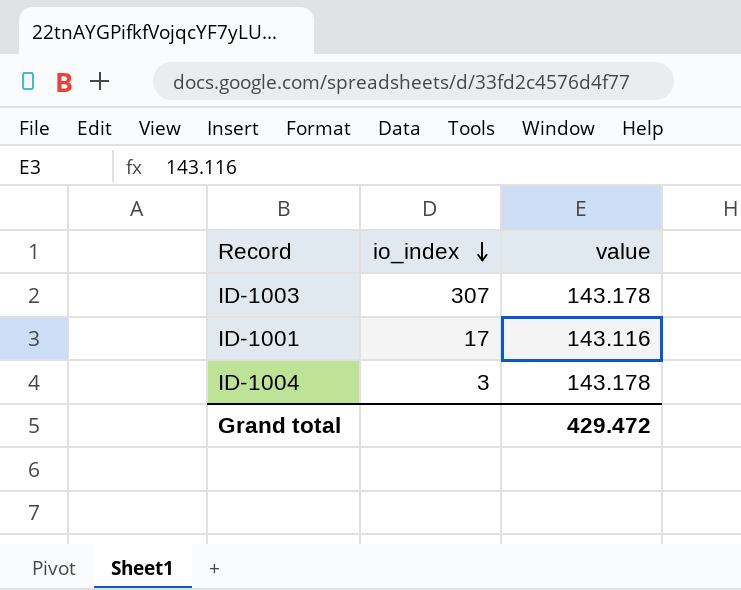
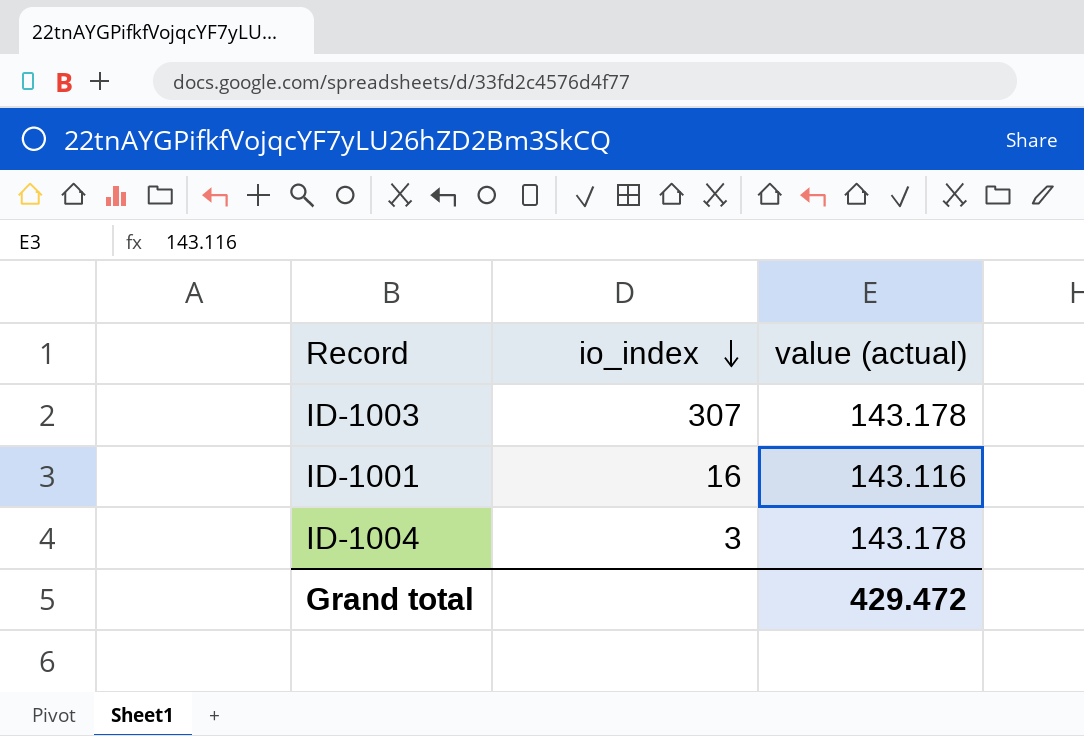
column name: value -> value (actual)
ID-1001 | io_index: 17 -> 16

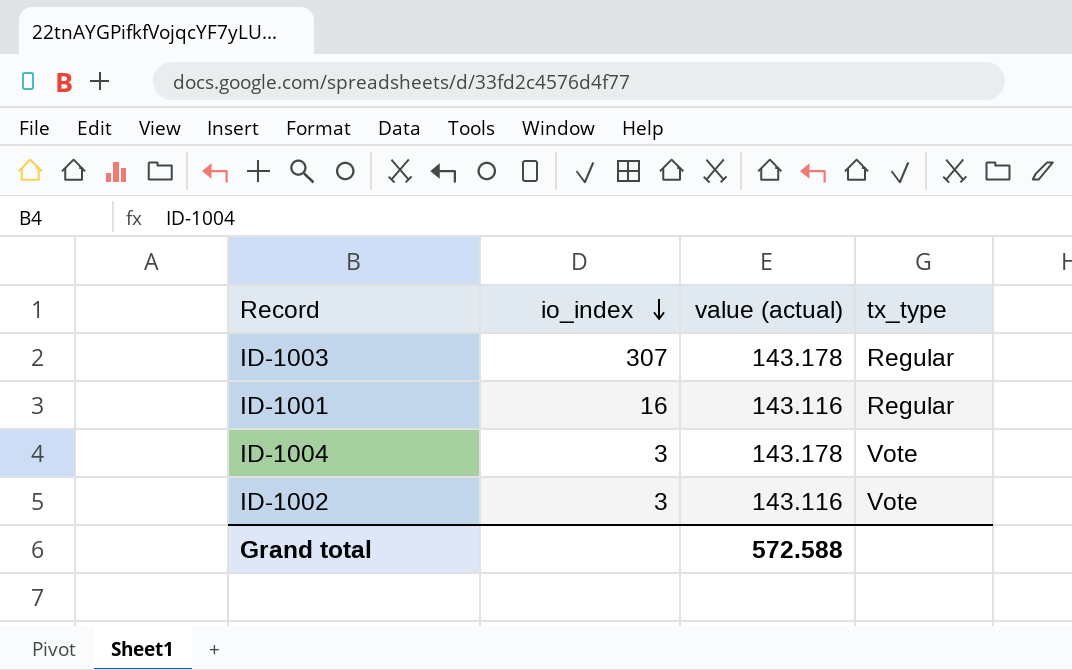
column tx_type | position: none -> 4
row ID-1002: none -> 3 | 143.116 | Vote
Grand total | value (actual): 429.472 -> 572.588

